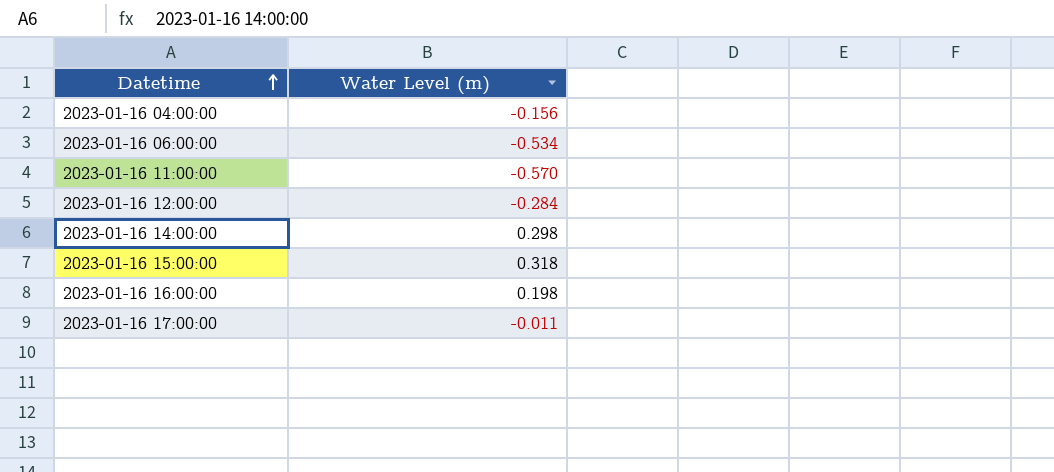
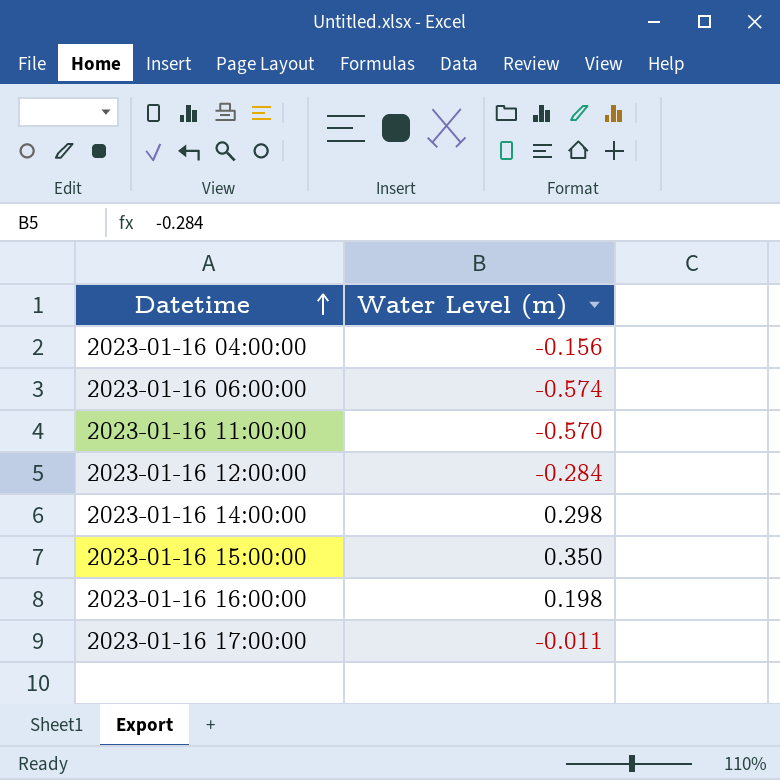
2023-01-16 06:00:00 | Water Level (m): -0.534 -> -0.574
2023-01-16 15:00:00 | Water Level (m): 0.318 -> 0.350

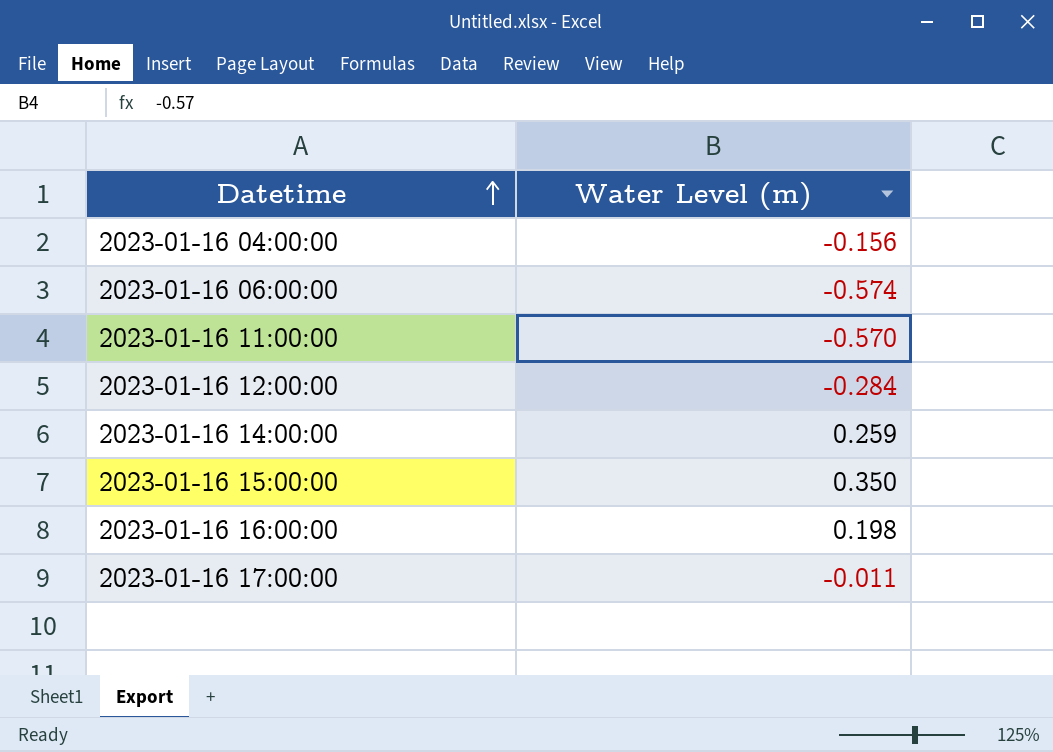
2023-01-16 14:00:00 | Water Level (m): 0.298 -> 0.259

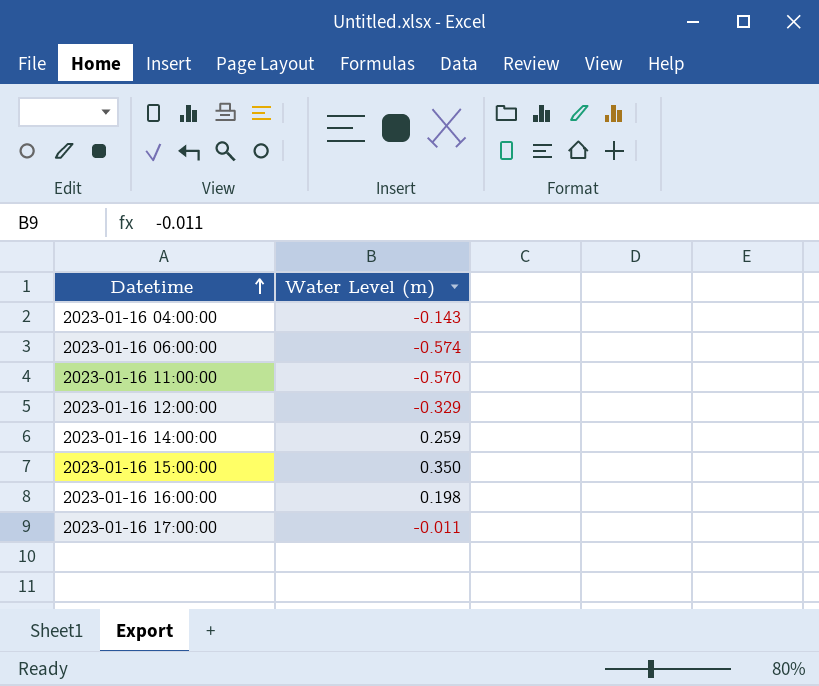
2023-01-16 04:00:00 | Water Level (m): -0.156 -> -0.143
2023-01-16 12:00:00 | Water Level (m): -0.284 -> -0.329

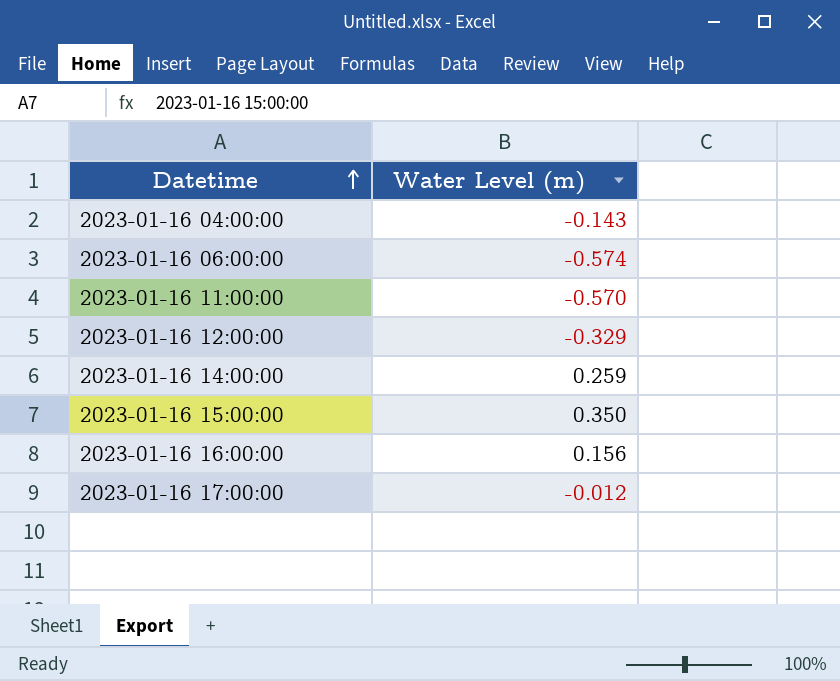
2023-01-16 16:00:00 | Water Level (m): 0.198 -> 0.156
2023-01-16 17:00:00 | Water Level (m): -0.011 -> -0.012

